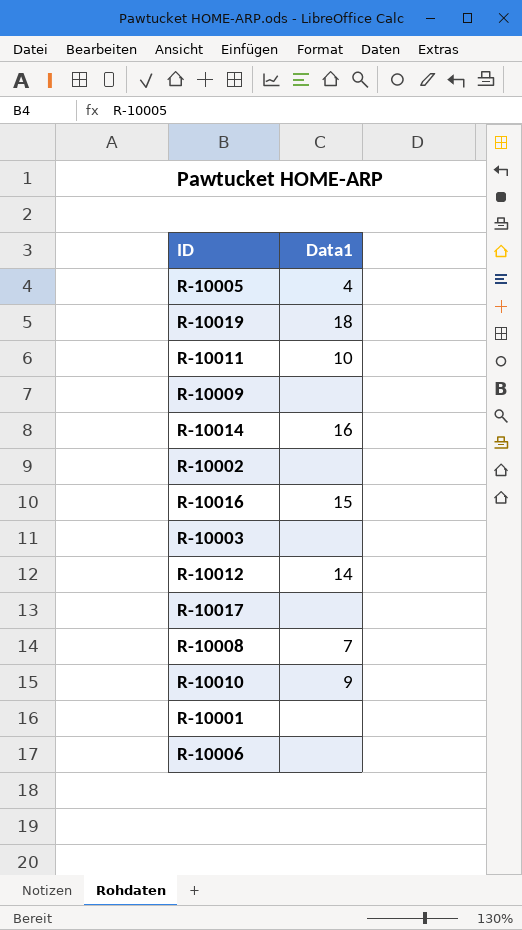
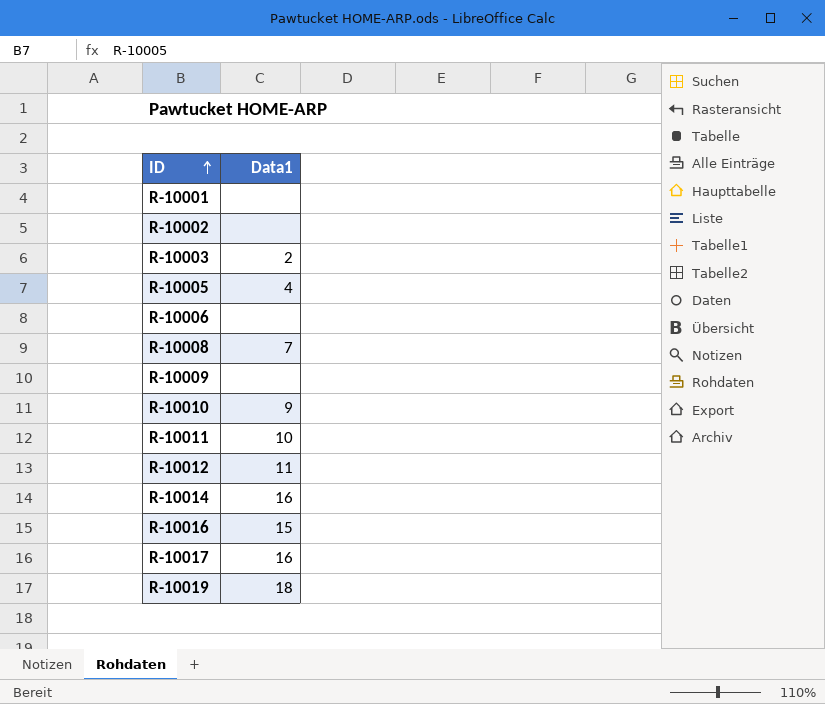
row order: none -> ID ascending
R-10003 | Data1: none -> 2
R-10012 | Data1: 14 -> 11
R-10017 | Data1: none -> 16

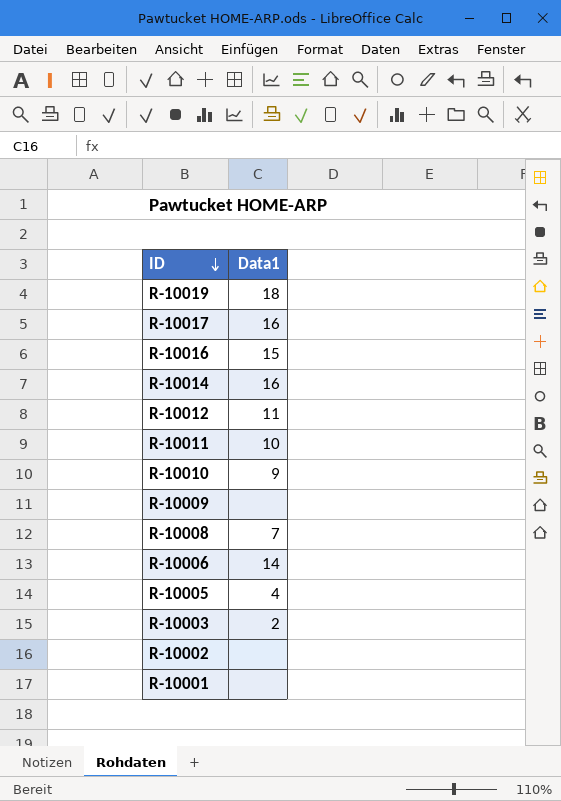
row order: ID ascending -> ID descending
R-10006 | Data1: none -> 14

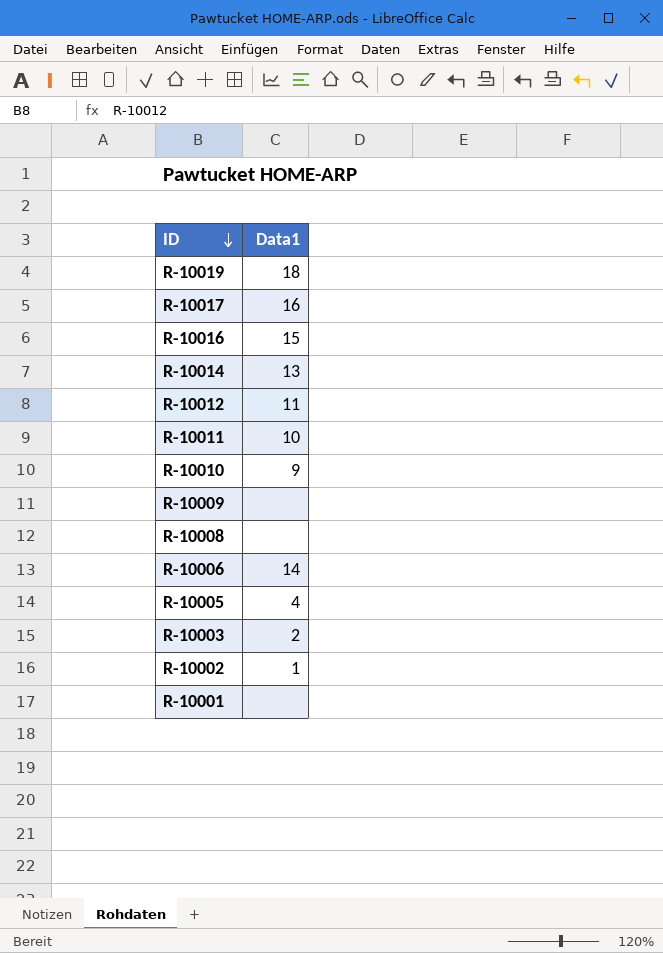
R-10014 | Data1: 16 -> 13
R-10008 | Data1: 7 -> none
R-10002 | Data1: none -> 1

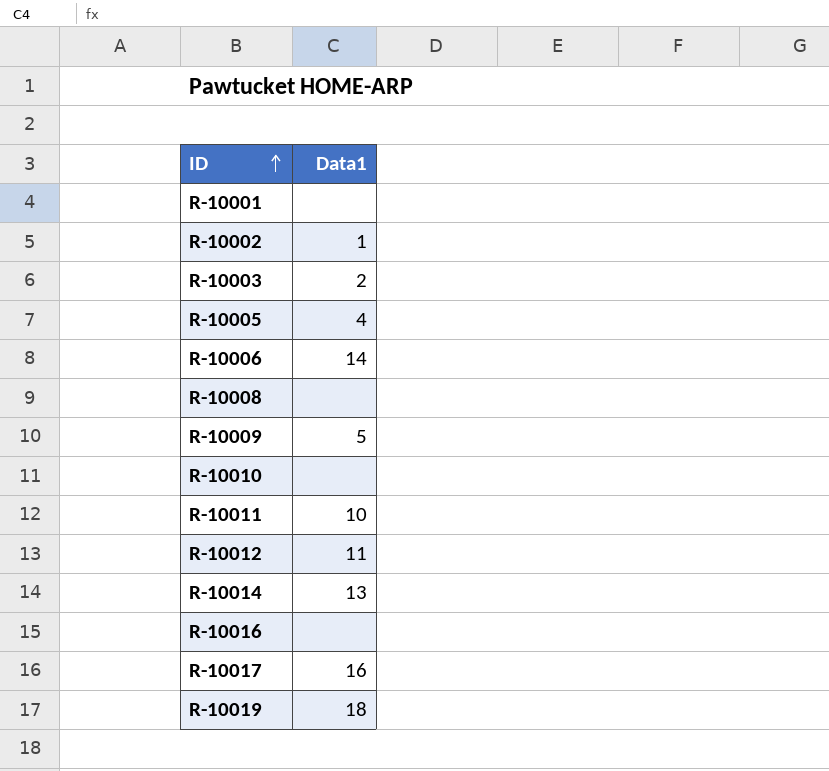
row order: ID descending -> ID ascending
R-10009 | Data1: none -> 5
R-10010 | Data1: 9 -> none
R-10016 | Data1: 15 -> none

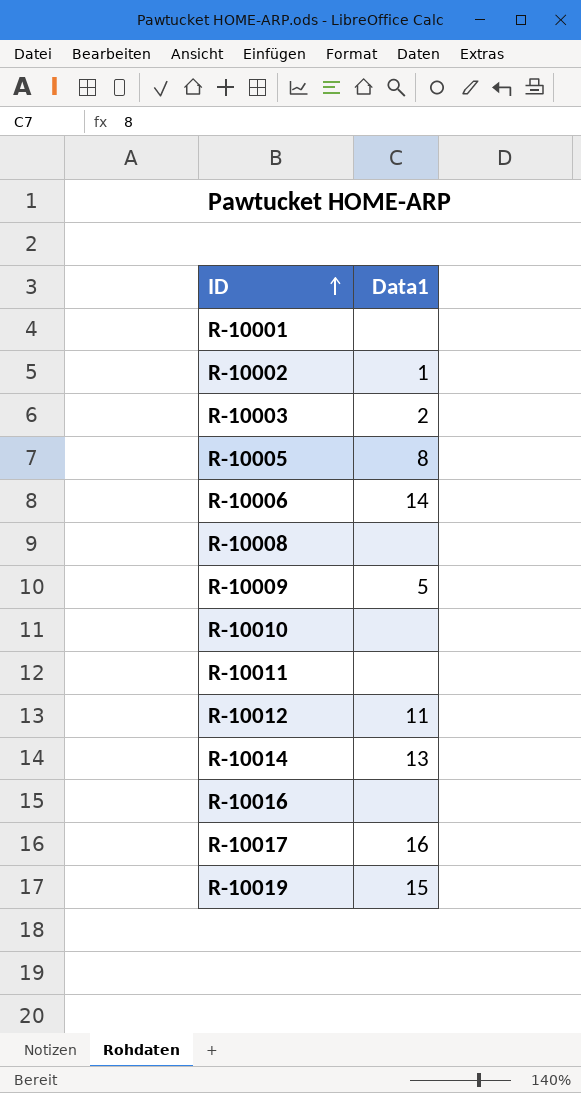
R-10005 | Data1: 4 -> 8
R-10011 | Data1: 10 -> none
R-10019 | Data1: 18 -> 15

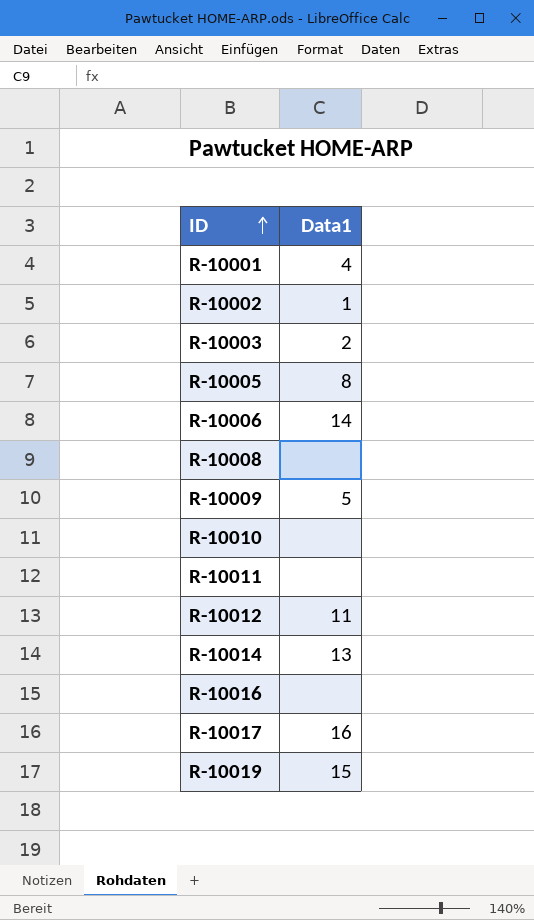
R-10001 | Data1: none -> 4

